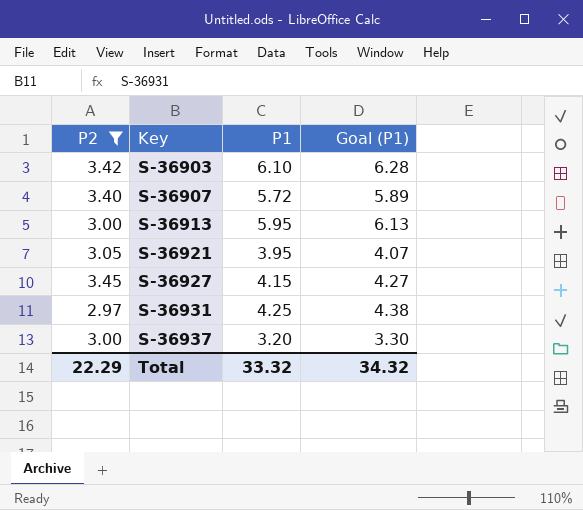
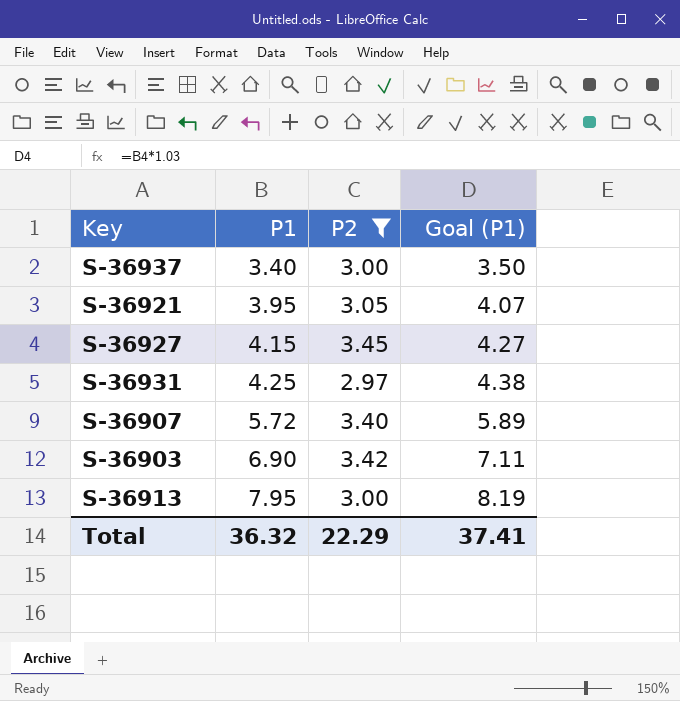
row order: Key ascending -> P1 ascending
column P2 | position: 1 -> 3
S-36937 | P1: 3.20 -> 3.40
S-36937 | Goal (P1): 3.30 -> 3.50
S-36903 | P1: 6.10 -> 6.90
S-36903 | Goal (P1): 6.28 -> 7.11
S-36913 | P1: 5.95 -> 7.95
S-36913 | Goal (P1): 6.13 -> 8.19
Total | P1: 33.32 -> 36.32
Total | Goal (P1): 34.32 -> 37.41

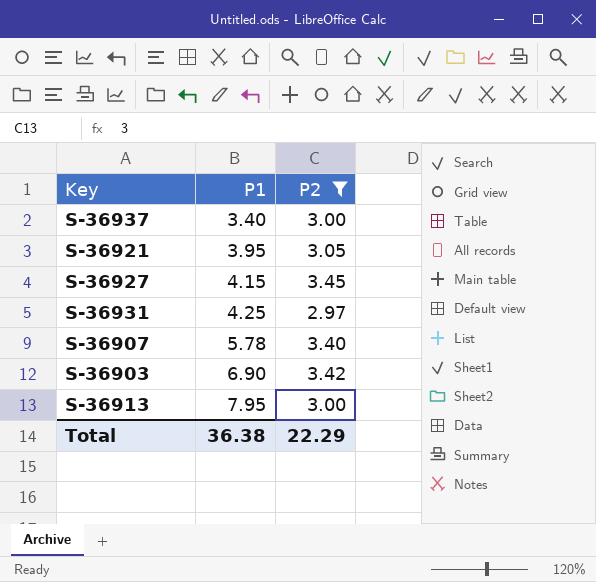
column Goal (P1) | formula: [P1] * 1.03 -> none
S-36907 | P1: 5.72 -> 5.78
Total | P1: 36.32 -> 36.38

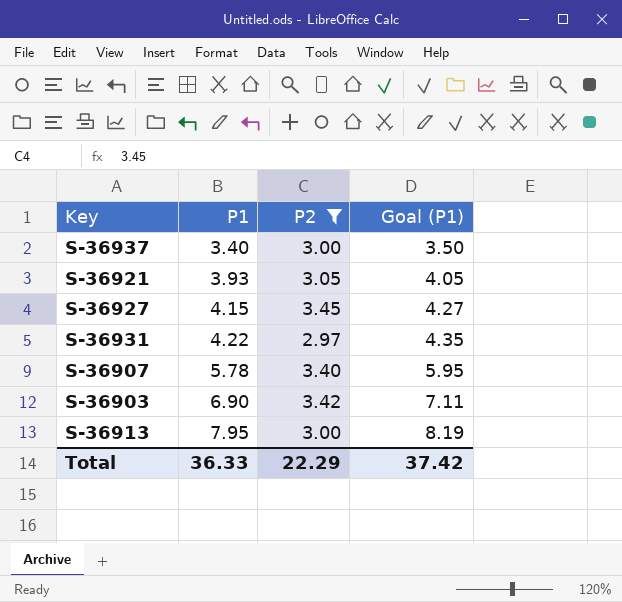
column Goal (P1) | formula: none -> [P1] * 1.03
S-36921 | P1: 3.95 -> 3.93
S-36931 | P1: 4.25 -> 4.22
Total | P1: 36.38 -> 36.33

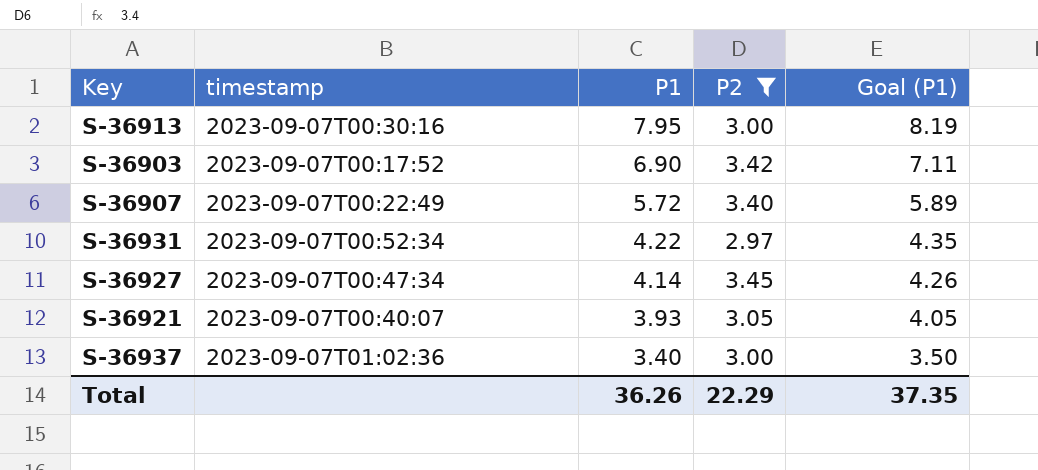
row order: P1 ascending -> P1 descending
column timestamp | position: none -> 2
S-36907 | P1: 5.78 -> 5.72
S-36907 | Goal (P1): 5.95 -> 5.89
S-36927 | P1: 4.15 -> 4.14
S-36927 | Goal (P1): 4.27 -> 4.26
Total | P1: 36.33 -> 36.26
Total | Goal (P1): 37.42 -> 37.35

